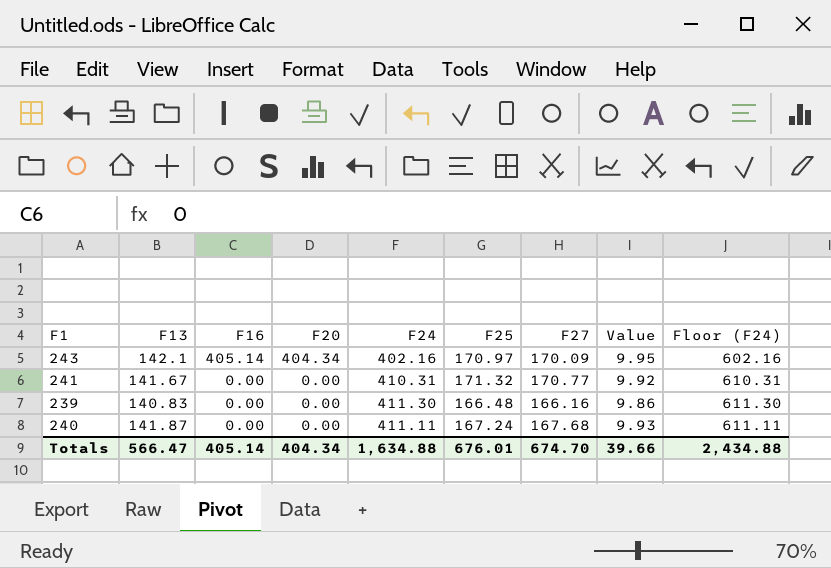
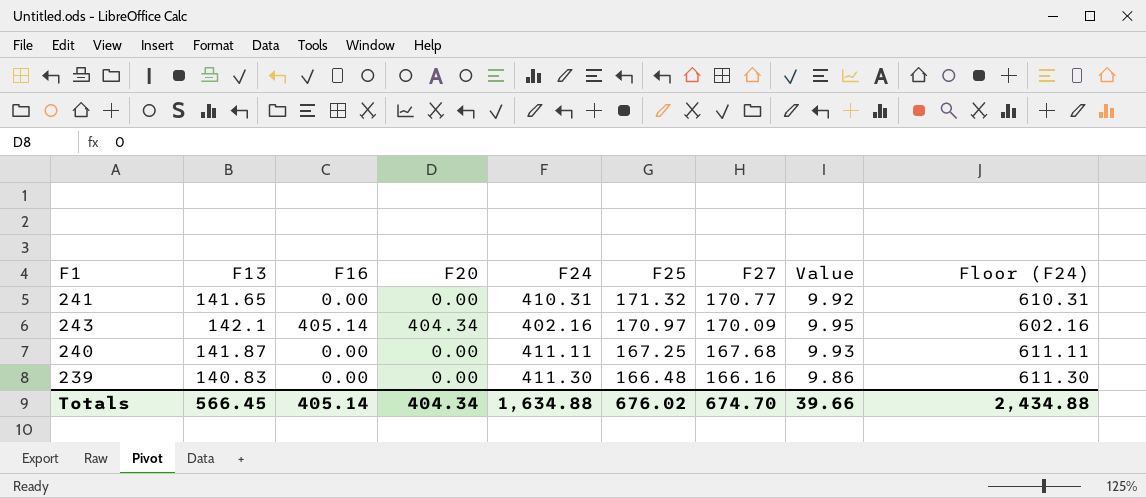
row order: F16 descending -> F25 descending
241 | F13: 141.67 -> 141.65
240 | F25: 167.24 -> 167.25
Totals | F13: 566.47 -> 566.45
Totals | F25: 676.01 -> 676.02

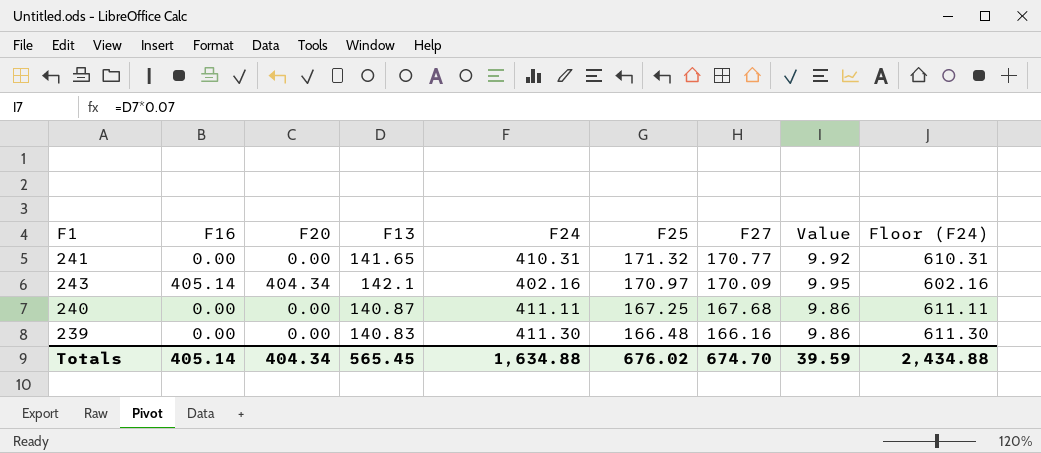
column F13 | position: 2 -> 4
240 | F13: 141.87 -> 140.87
240 | Value: 9.93 -> 9.86
Totals | F13: 566.45 -> 565.45
Totals | Value: 39.66 -> 39.59

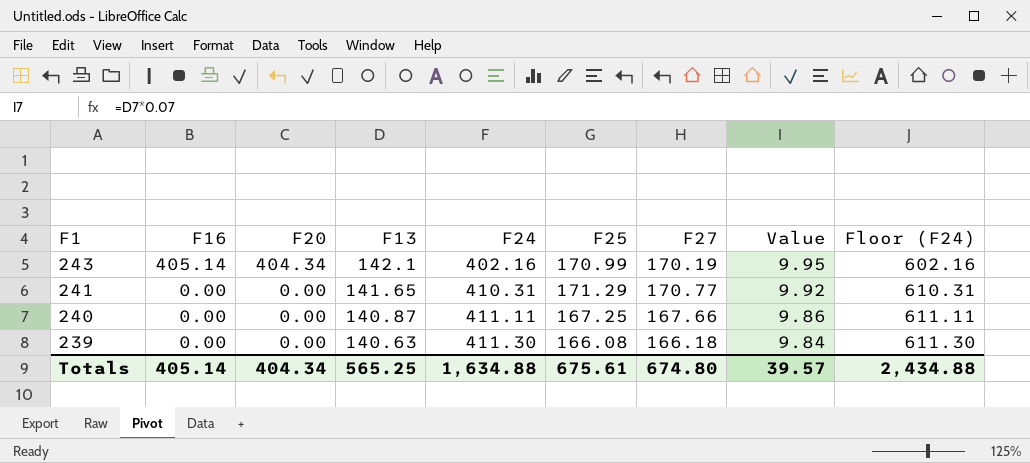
row order: F25 descending -> F1 descending
243 | F25: 170.97 -> 170.99
243 | F27: 170.09 -> 170.19
241 | F25: 171.32 -> 171.29
240 | F27: 167.68 -> 167.66
239 | F13: 140.83 -> 140.63
239 | F25: 166.48 -> 166.08
239 | F27: 166.16 -> 166.18
239 | Value: 9.86 -> 9.84
Totals | F13: 565.45 -> 565.25
Totals | F25: 676.02 -> 675.61
Totals | F27: 674.70 -> 674.80
Totals | Value: 39.59 -> 39.57

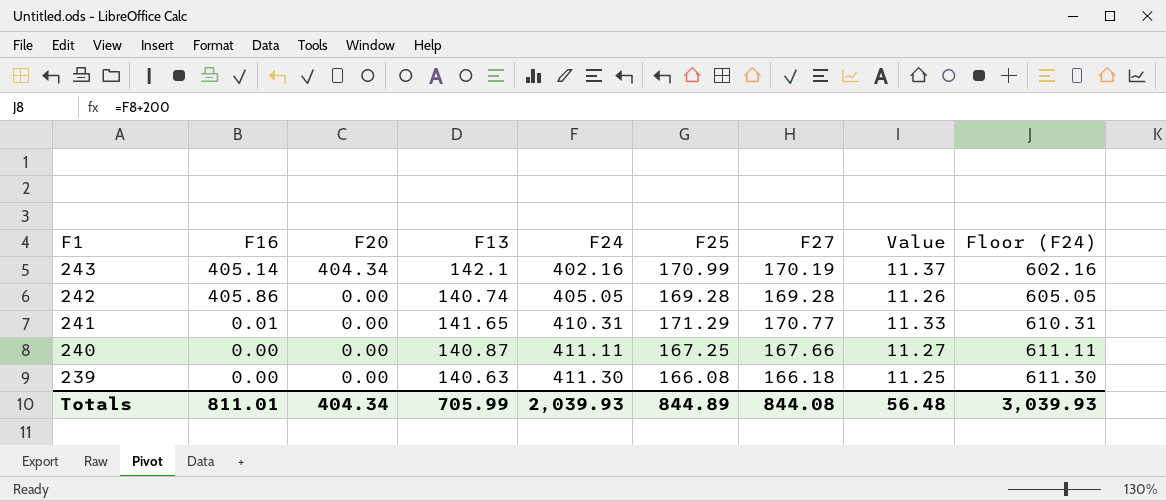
column Value | formula: [F13] * 0.07 -> [F13] * 0.08
row 242: none -> 405.86 | 0.00 | 140.74 | 405.05 | 169.28 | 169.28 | 11.26 | 605.05
241 | F16: 0.00 -> 0.01
Totals | F16: 405.14 -> 811.01
Totals | F13: 565.25 -> 705.99
Totals | F24: 1,634.88 -> 2,039.93
Totals | F25: 675.61 -> 844.89
Totals | F27: 674.80 -> 844.08
Totals | Value: 39.57 -> 56.48
Totals | Floor (F24): 2,434.88 -> 3,039.93

